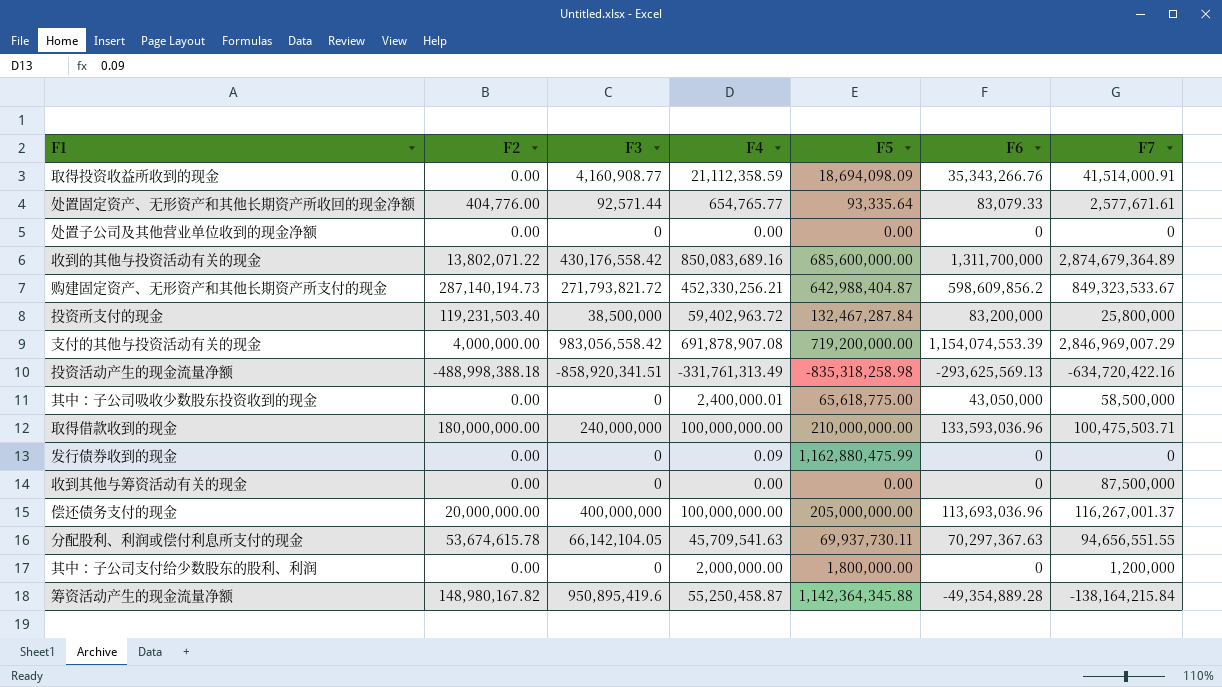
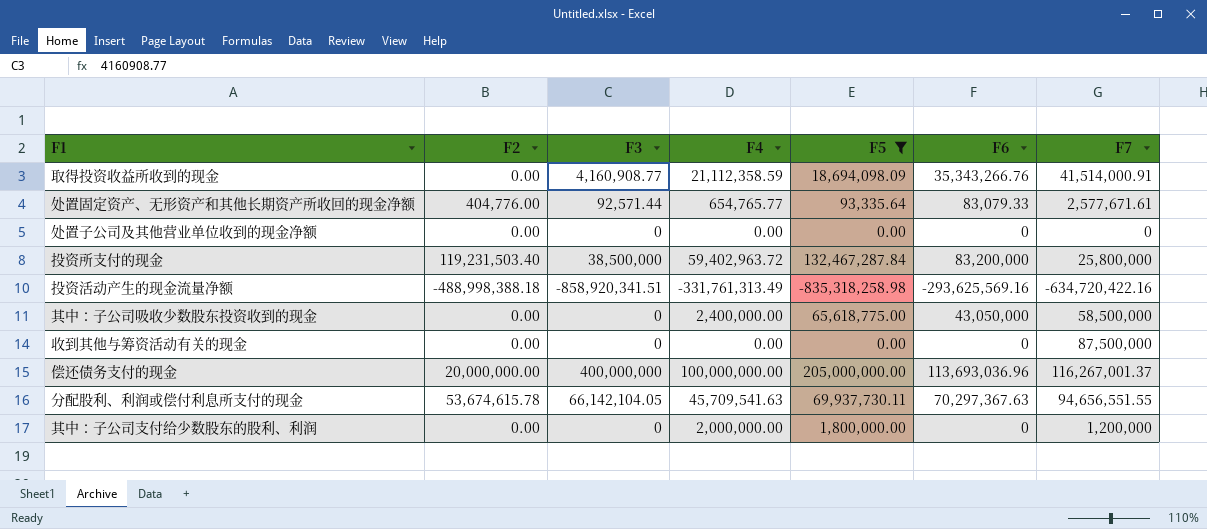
filter: none -> F5 <= 205,000,000.00
投资活动产生的现金流量净额 | F6: -293,625,569.13 -> -293,625,569.16
其中：子公司吸收少数股东投资收到的现金 | F4: 2,400,000.01 -> 2,400,000.00

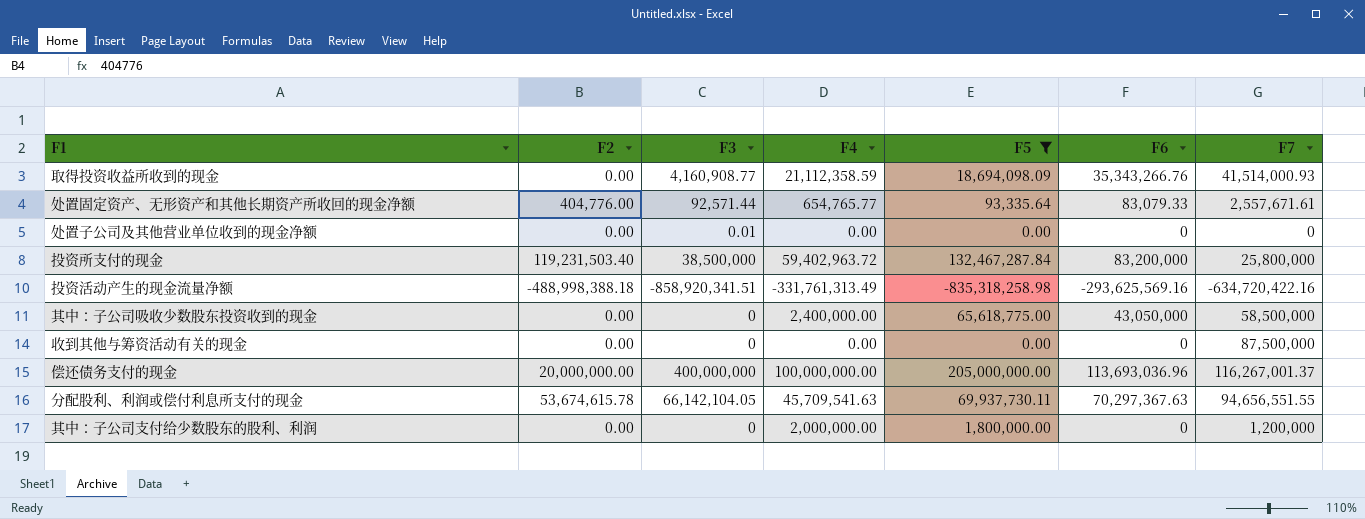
取得投资收益所收到的现金 | F7: 41,514,000.91 -> 41,514,000.93
处置固定资产、无形资产和其他长期资产所收回的现金净额 | F7: 2,577,671.61 -> 2,557,671.61
处置子公司及其他营业单位收到的现金净额 | F3: 0 -> 0.01

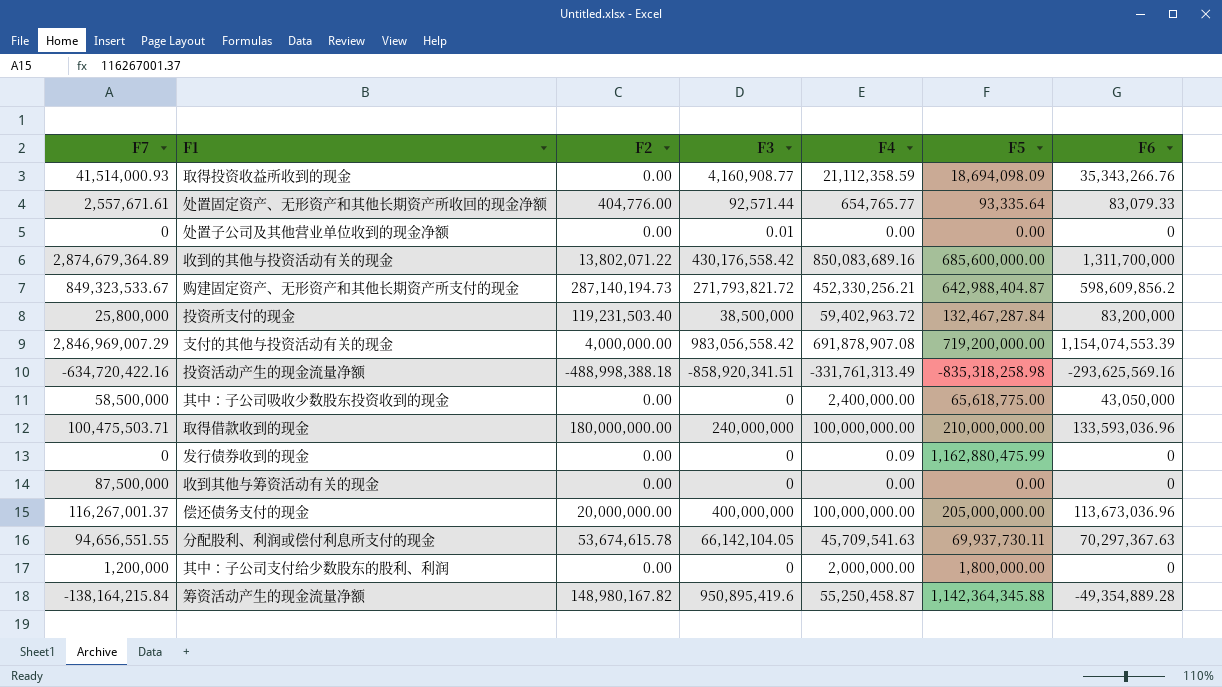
filter: F5 <= 205,000,000.00 -> none
column F7 | position: 7 -> 1
偿还债务支付的现金 | F6: 113,693,036.96 -> 113,673,036.96

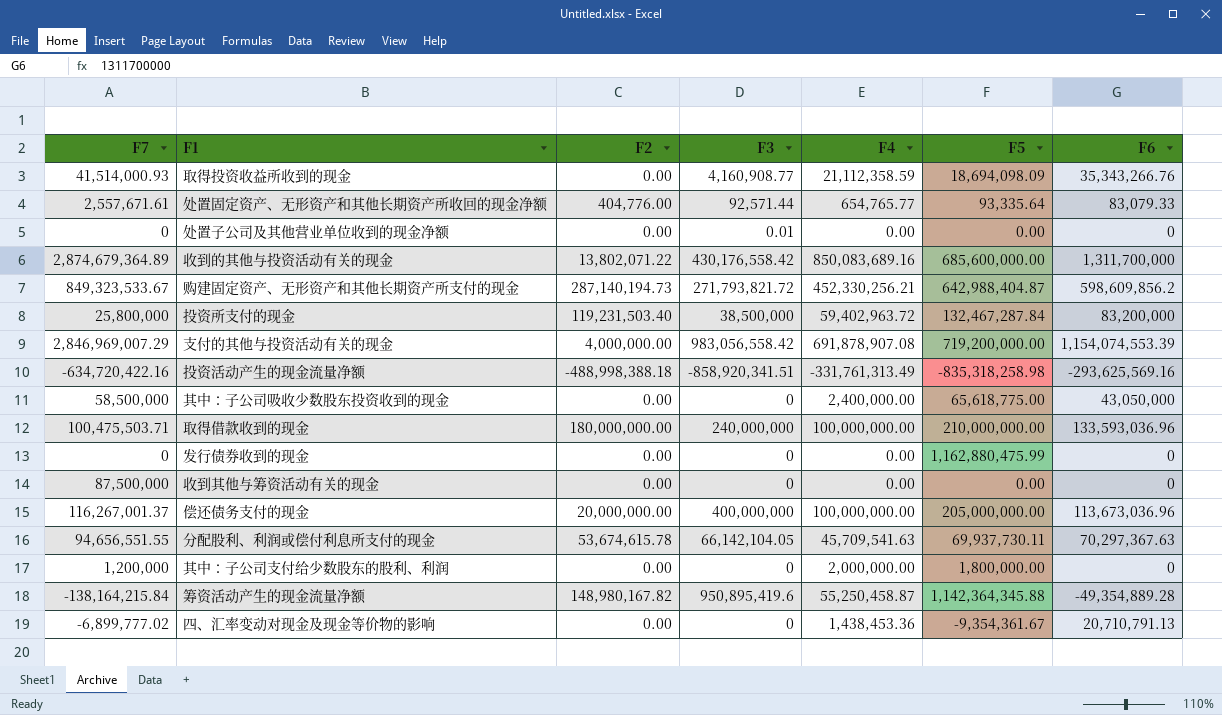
发行债券收到的现金 | F4: 0.09 -> 0.00
row 四、汇率变动对现金及现金等价物的影响: none -> -6,899,777.02 | 0.00 | 0 | 1,438,453.36 | -9,354,361.67 | 20,710,791.13

